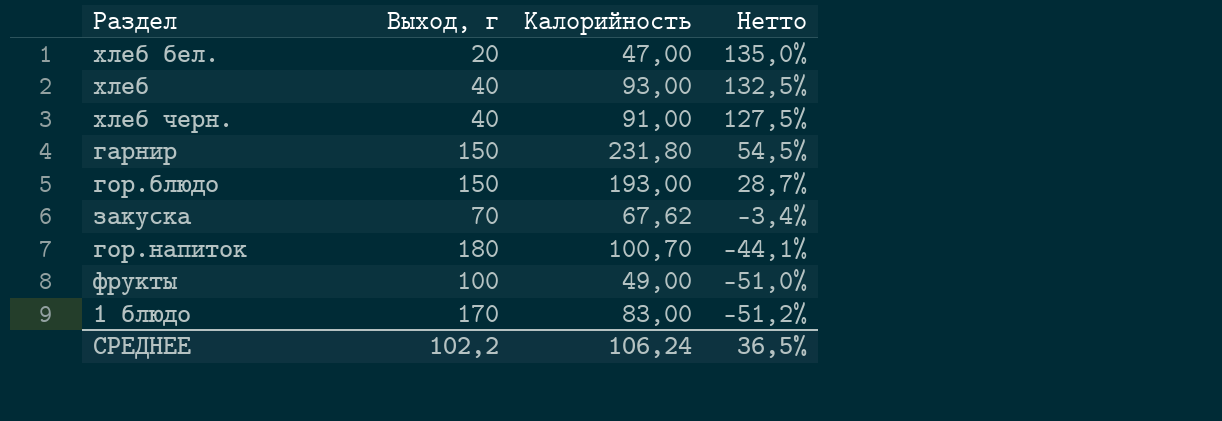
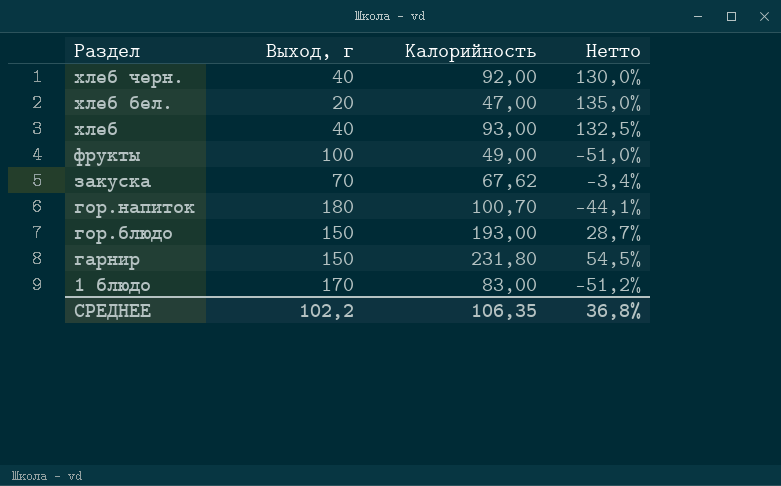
row order: Нетто descending -> Раздел descending
хлеб черн. | Калорийность: 91,00 -> 92,00
хлеб черн. | Нетто: 127,5% -> 130,0%
СРЕДНЕЕ | Калорийность: 106,24 -> 106,35
СРЕДНЕЕ | Нетто: 36,5% -> 36,8%

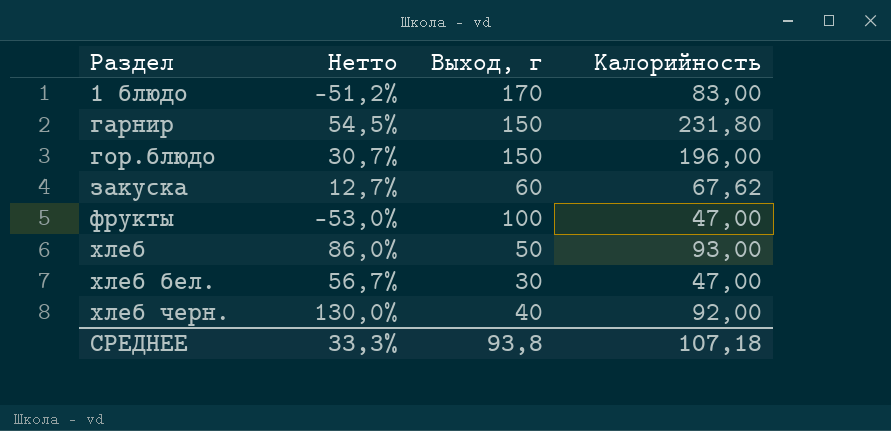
row order: Раздел descending -> Раздел ascending
column Нетто | position: 4 -> 2
row гор.напиток: 180 | 100,70 | -44,1% -> none
гор.блюдо | Нетто: 28,7% -> 30,7%
гор.блюдо | Калорийность: 193,00 -> 196,00
закуска | Нетто: -3,4% -> 12,7%
закуска | Выход, г: 70 -> 60
фрукты | Нетто: -51,0% -> -53,0%
фрукты | Калорийность: 49,00 -> 47,00
хлеб | Нетто: 132,5% -> 86,0%
хлеб | Выход, г: 40 -> 50
хлеб бел. | Нетто: 135,0% -> 56,7%
хлеб бел. | Выход, г: 20 -> 30
СРЕДНЕЕ | Нетто: 36,8% -> 33,3%
СРЕДНЕЕ | Выход, г: 102,2 -> 93,8
СРЕДНЕЕ | Калорийность: 106,35 -> 107,18

